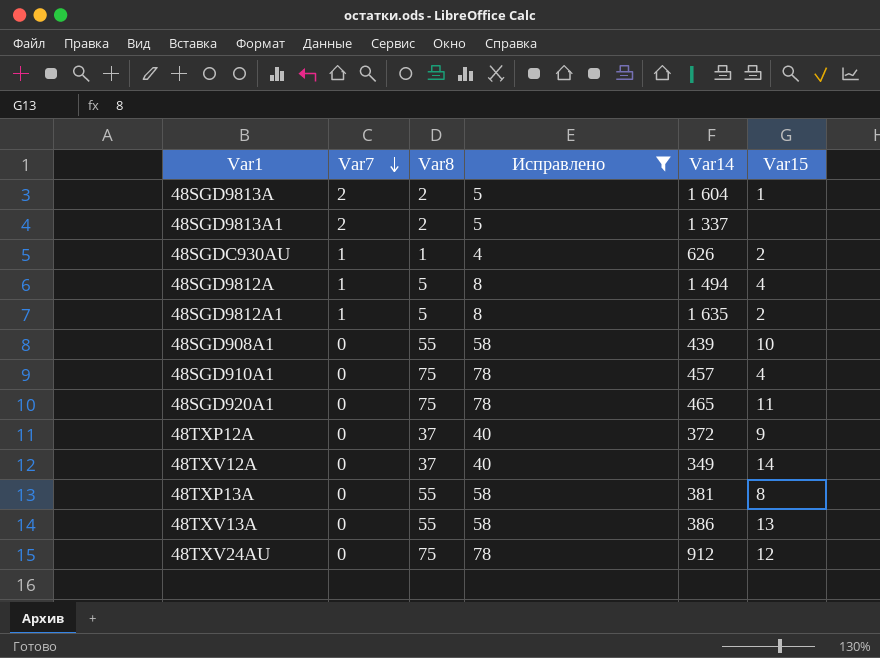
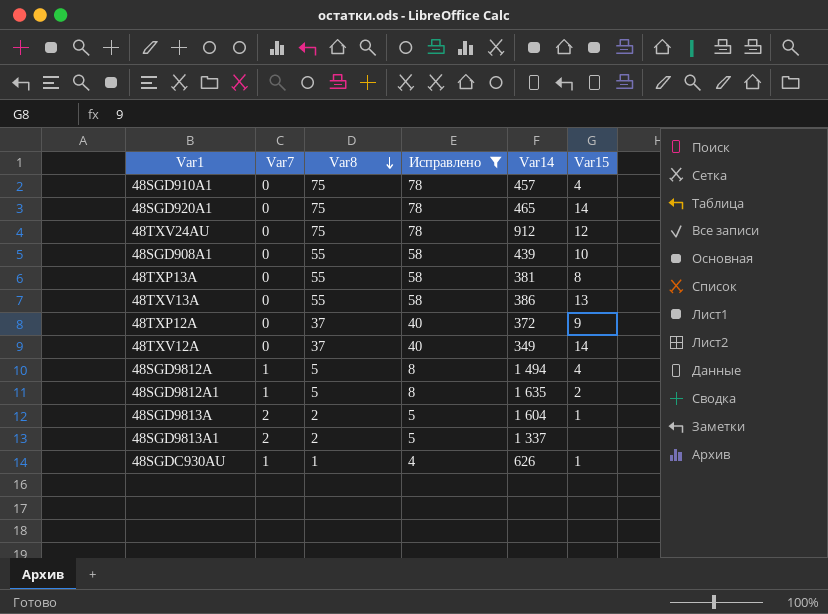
row order: Var7 descending -> Var8 descending
48SGD920A1 | Var15: 11 -> 14
48SGDC930AU | Var15: 2 -> 1

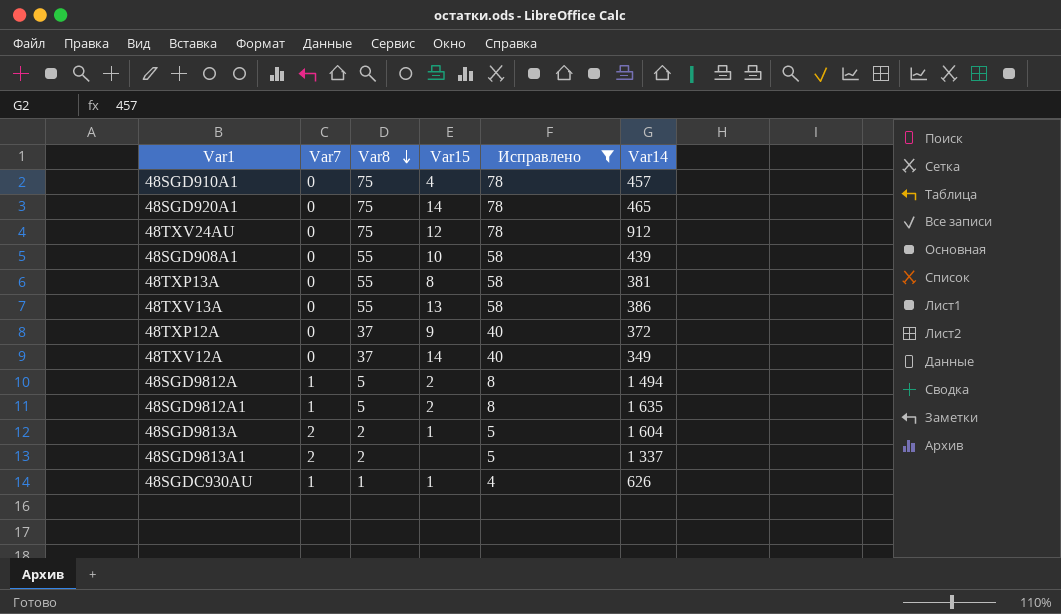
column Var15 | position: 6 -> 4
48SGD9812A | Var15: 4 -> 2

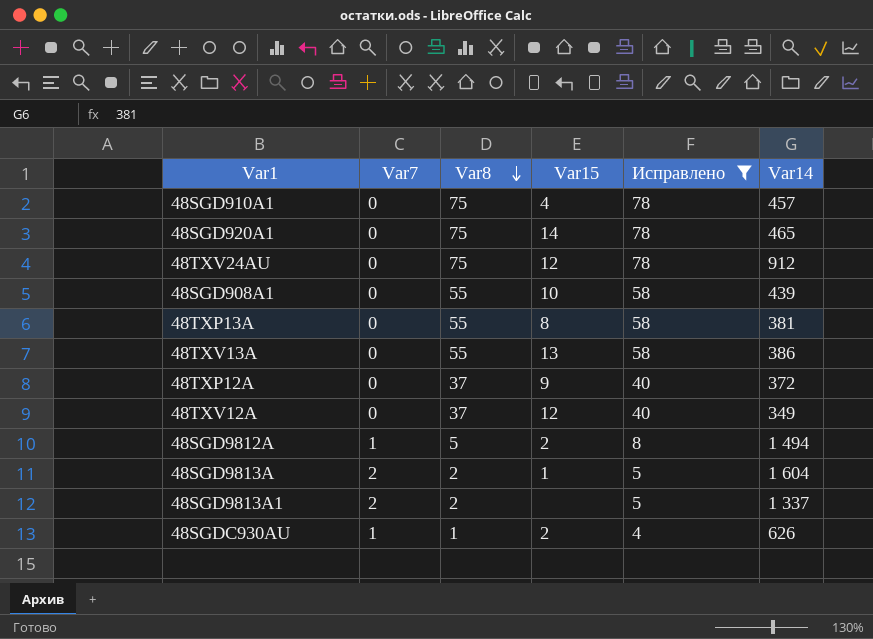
row 48SGD9812A1: 1 | 5 | 2 | 8 | 1 635 -> none
48TXV12A | Var15: 14 -> 12
48SGDC930AU | Var15: 1 -> 2

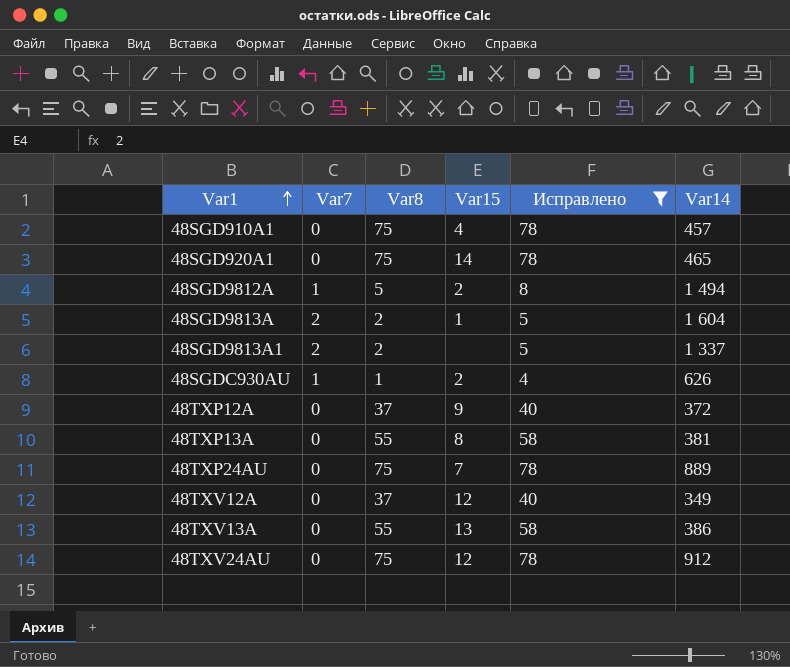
row order: Var8 descending -> Var1 ascending
row 48SGD908A1: 0 | 55 | 10 | 58 | 439 -> none
row 48TXP24AU: none -> 0 | 75 | 7 | 78 | 889

